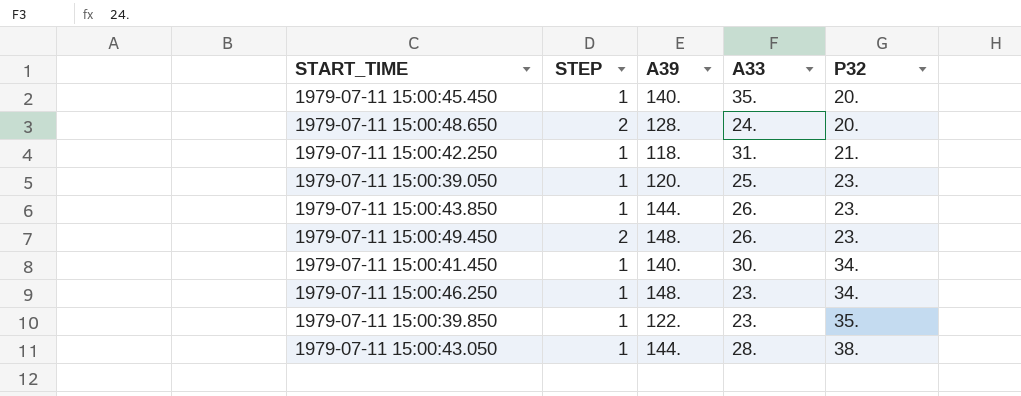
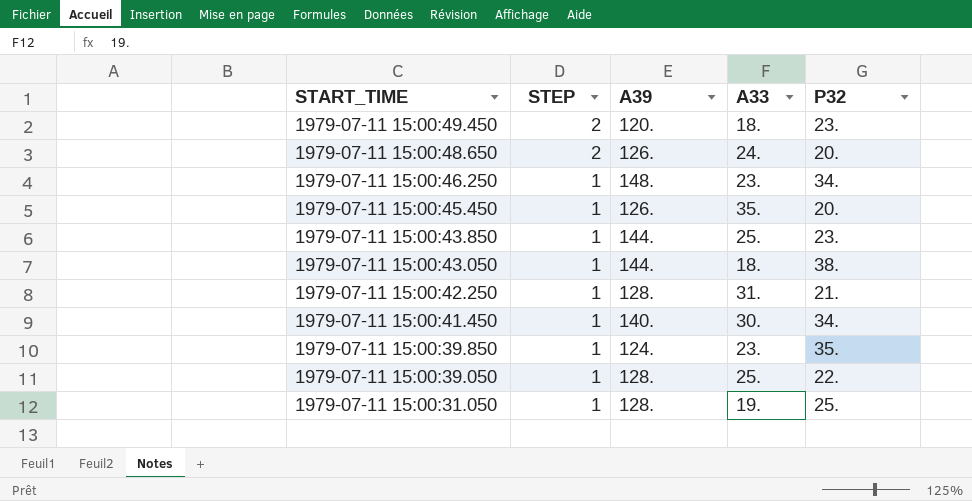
row order: P32 ascending -> START_TIME descending
1979-07-11 15:00:49.450 | A39: 148. -> 120.
1979-07-11 15:00:49.450 | A33: 26. -> 18.
1979-07-11 15:00:48.650 | A39: 128. -> 126.
1979-07-11 15:00:45.450 | A39: 140. -> 126.
1979-07-11 15:00:43.850 | A33: 26. -> 25.
1979-07-11 15:00:43.050 | A33: 28. -> 18.
1979-07-11 15:00:42.250 | A39: 118. -> 128.
1979-07-11 15:00:39.850 | A39: 122. -> 124.
1979-07-11 15:00:39.050 | A39: 120. -> 128.
1979-07-11 15:00:39.050 | P32: 23. -> 22.
row 1979-07-11 15:00:31.050: none -> 1 | 128. | 19. | 25.

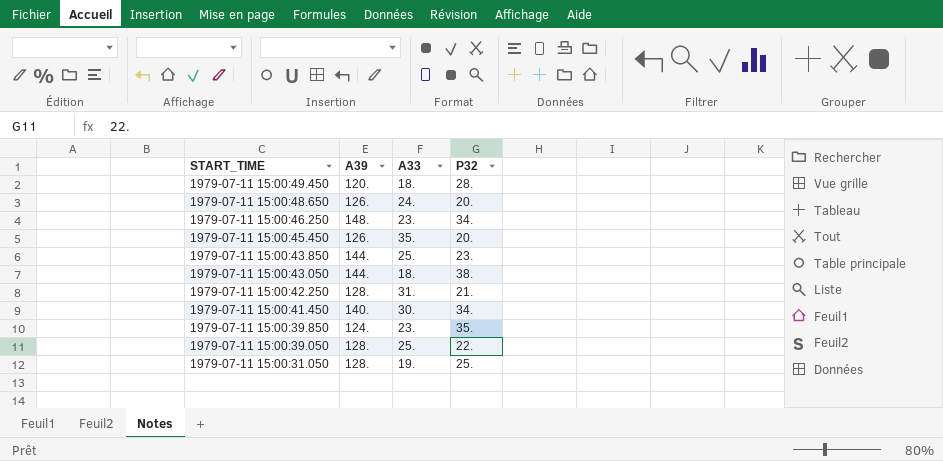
column STEP | position: 2 -> none
1979-07-11 15:00:49.450 | P32: 23. -> 28.

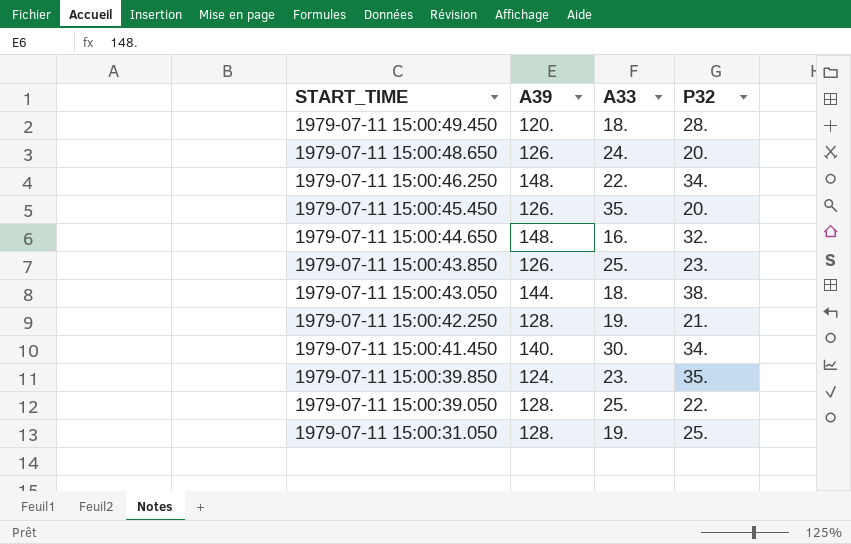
1979-07-11 15:00:46.250 | A33: 23. -> 22.
row 1979-07-11 15:00:44.650: none -> 148. | 16. | 32.
1979-07-11 15:00:43.850 | A39: 144. -> 126.
1979-07-11 15:00:42.250 | A33: 31. -> 19.

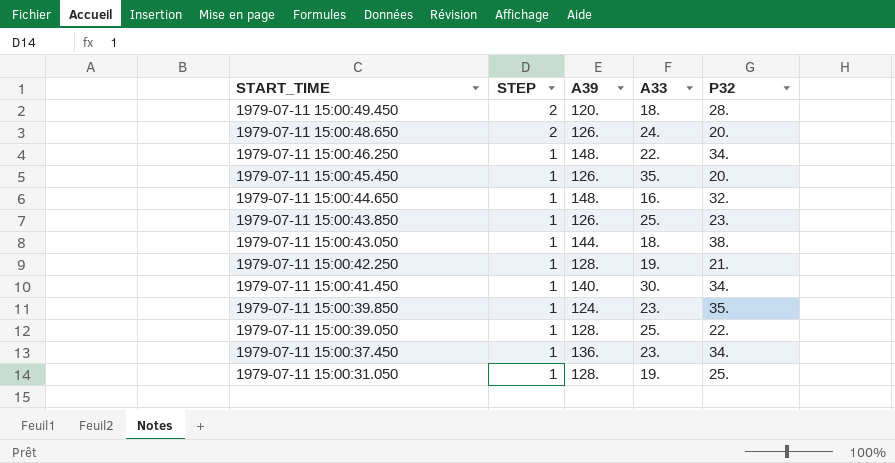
column STEP | position: none -> 2
row 1979-07-11 15:00:37.450: none -> 1 | 136. | 23. | 34.

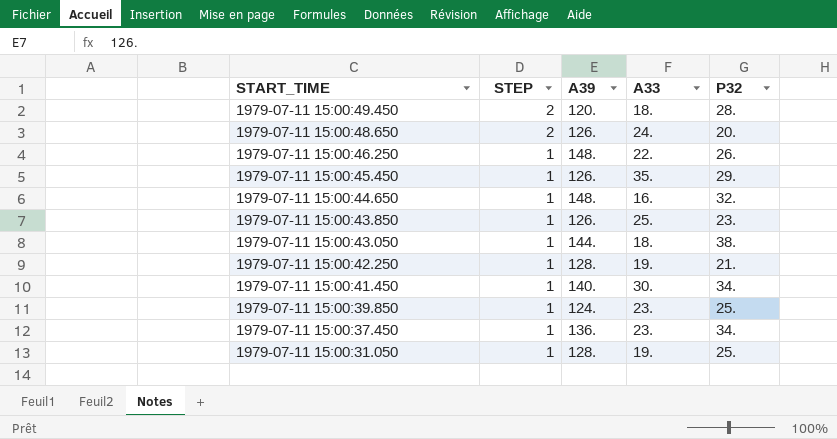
row 1979-07-11 15:00:39.050: 1 | 128. | 25. | 22. -> none
1979-07-11 15:00:46.250 | P32: 34. -> 26.
1979-07-11 15:00:45.450 | P32: 20. -> 29.
1979-07-11 15:00:39.850 | P32: 35. -> 25.

